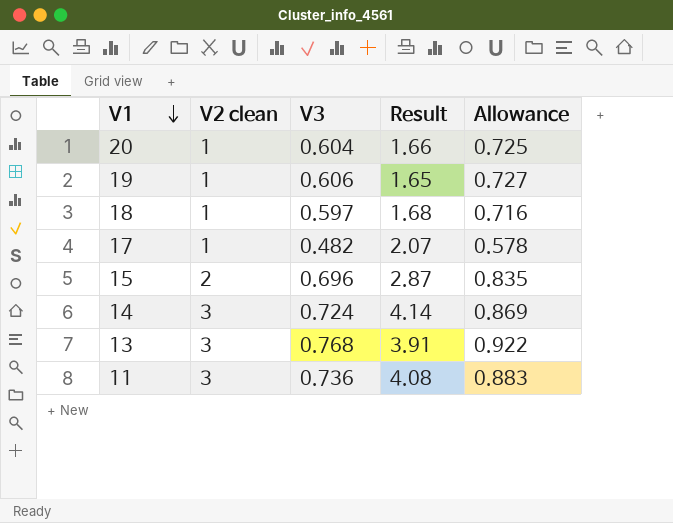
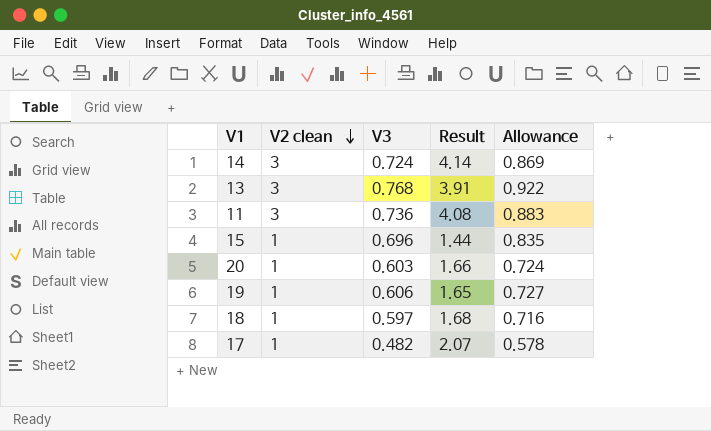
row order: V1 descending -> V2 clean descending
15 | V2 clean: 2 -> 1
15 | Result: 2.87 -> 1.44
20 | V3: 0.604 -> 0.603
20 | Allowance: 0.725 -> 0.724

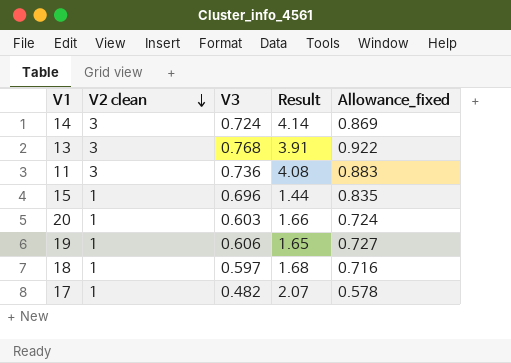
column name: Allowance -> Allowance_fixed

